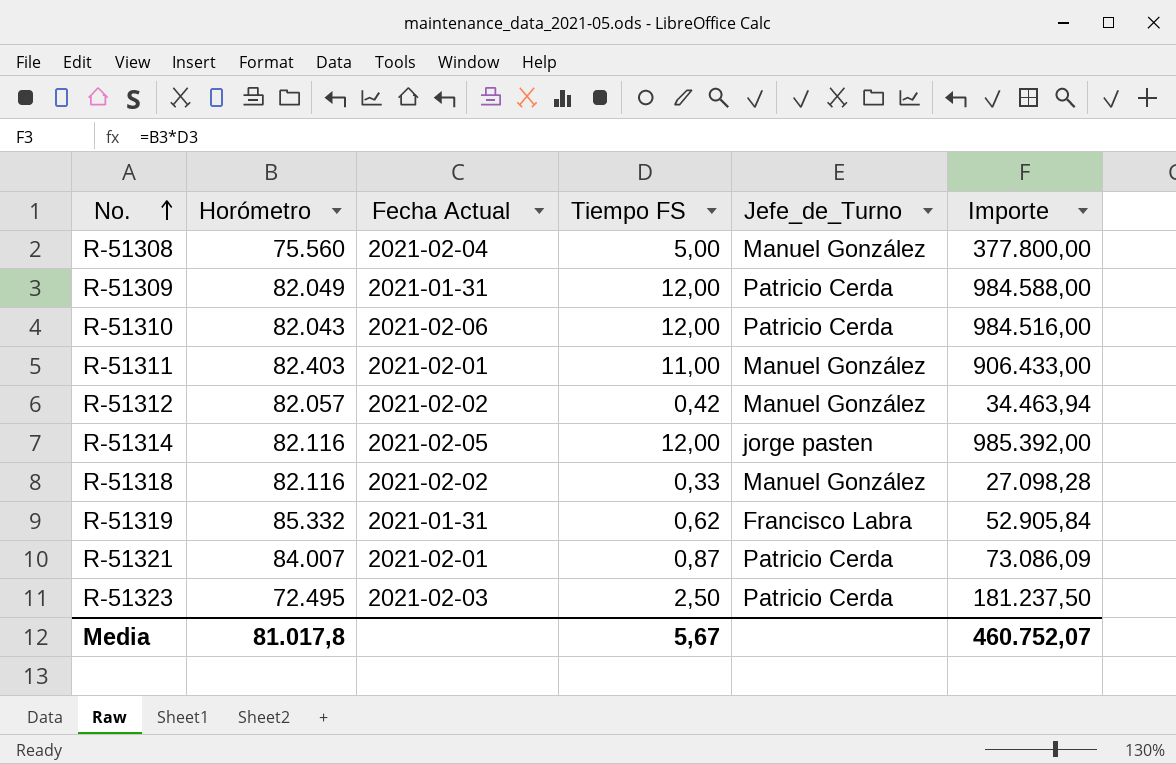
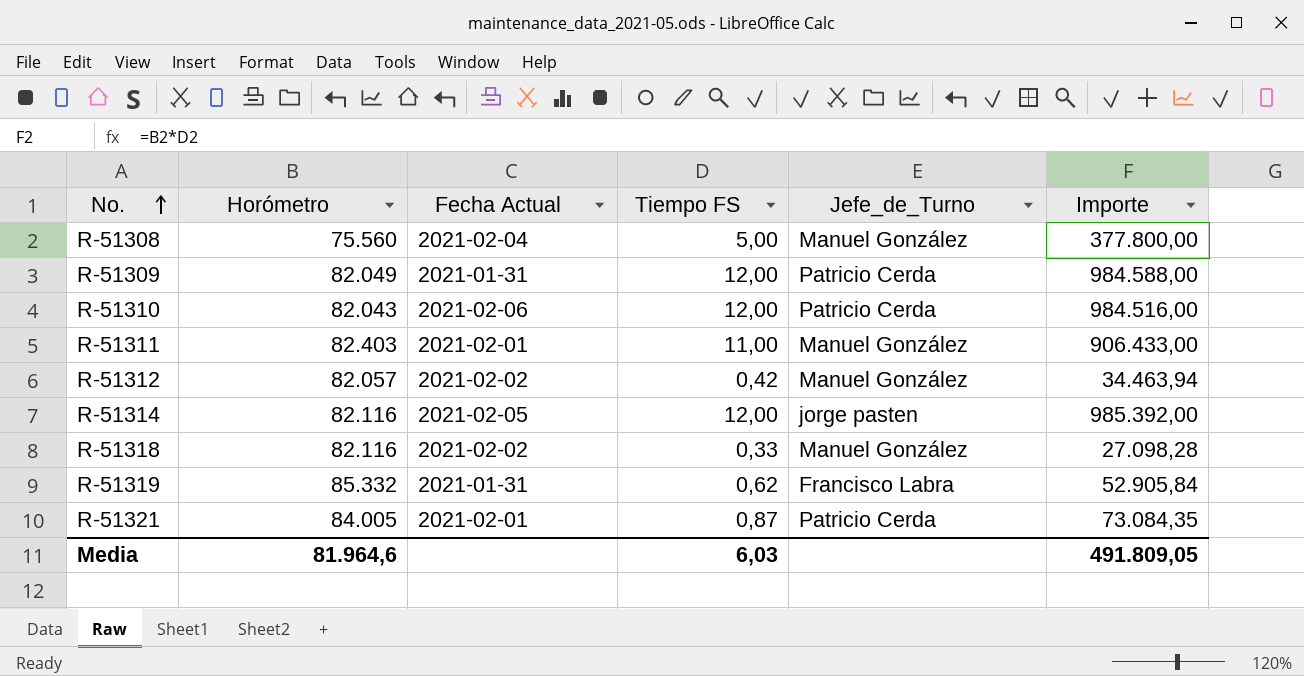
row R-51323: 72.495 | 2021-02-03 | 2,50 | Patricio Cerda | 181.237,50 -> none
R-51321 | Horómetro: 84.007 -> 84.005
R-51321 | Importe: 73.086,09 -> 73.084,35
Media | Horómetro: 81.017,8 -> 81.964,6
Media | Tiempo FS: 5,67 -> 6,03
Media | Importe: 460.752,07 -> 491.809,05

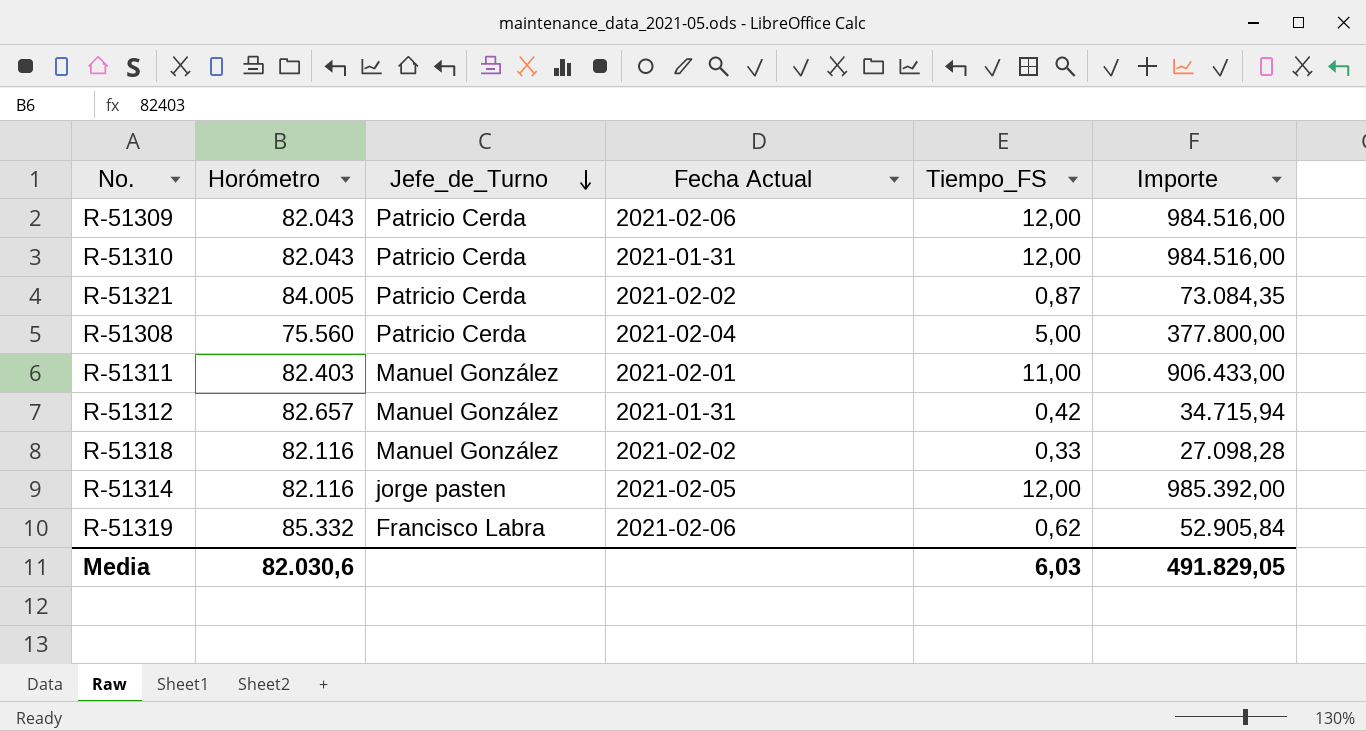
row order: No. ascending -> Jefe_de_Turno descending
column Jefe_de_Turno | position: 5 -> 3
column name: Tiempo FS -> Tiempo_FS
R-51309 | Horómetro: 82.049 -> 82.043
R-51309 | Fecha Actual: 2021-01-31 -> 2021-02-06
R-51309 | Importe: 984.588,00 -> 984.516,00
R-51310 | Fecha Actual: 2021-02-06 -> 2021-01-31
R-51321 | Fecha Actual: 2021-02-01 -> 2021-02-02
R-51308 | Jefe_de_Turno: Manuel González -> Patricio Cerda
R-51312 | Horómetro: 82.057 -> 82.657
R-51312 | Fecha Actual: 2021-02-02 -> 2021-01-31
R-51312 | Importe: 34.463,94 -> 34.715,94
R-51319 | Fecha Actual: 2021-01-31 -> 2021-02-06
Media | Horómetro: 81.964,6 -> 82.030,6
Media | Importe: 491.809,05 -> 491.829,05

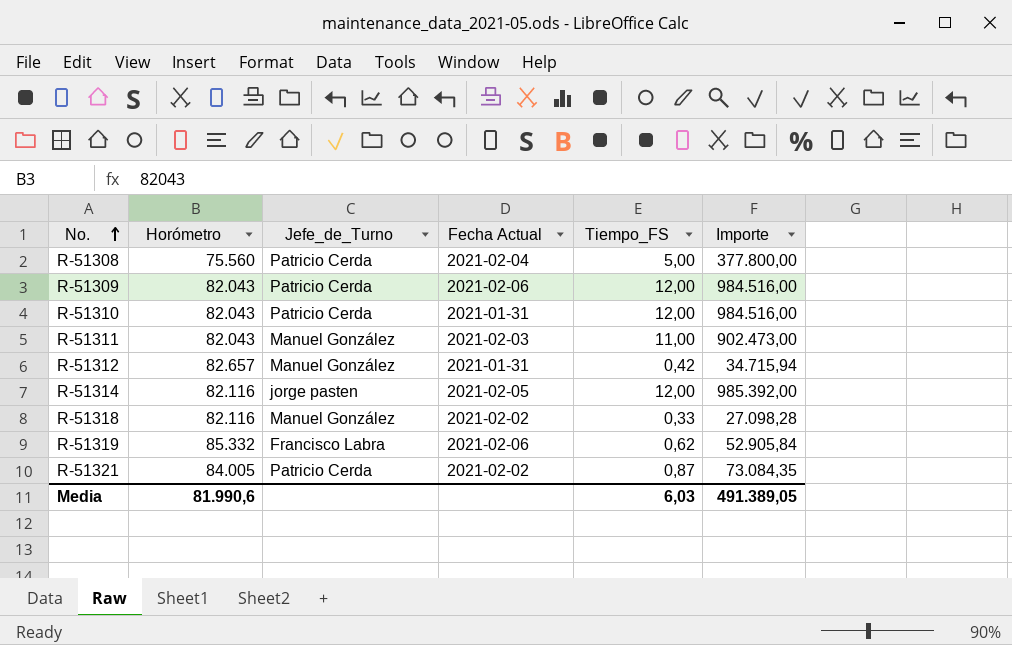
row order: Jefe_de_Turno descending -> No. ascending
R-51311 | Horómetro: 82.403 -> 82.043
R-51311 | Fecha Actual: 2021-02-01 -> 2021-02-03
R-51311 | Importe: 906.433,00 -> 902.473,00
Media | Horómetro: 82.030,6 -> 81.990,6
Media | Importe: 491.829,05 -> 491.389,05

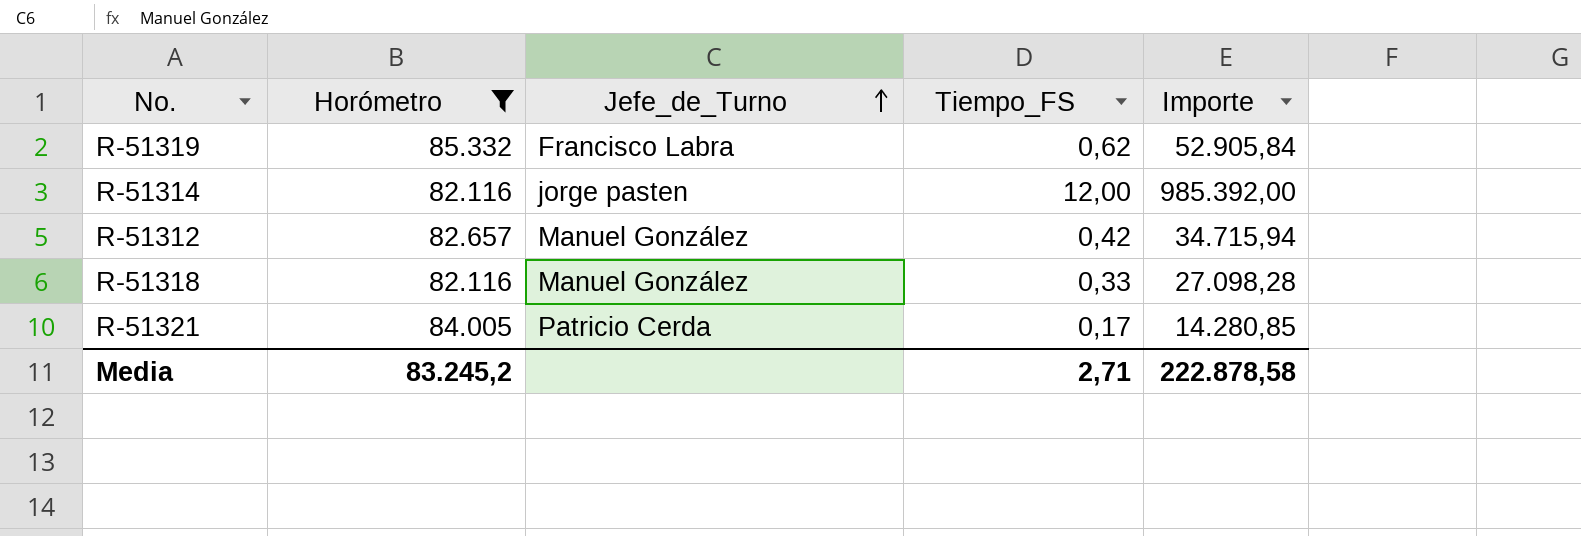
filter: none -> Horómetro >= 82.116
row order: No. ascending -> Jefe_de_Turno ascending
column Fecha Actual | position: 4 -> none
R-51321 | Tiempo_FS: 0,87 -> 0,17
R-51321 | Importe: 73.084,35 -> 14.280,85
Media | Horómetro: 81.990,6 -> 83.245,2
Media | Tiempo_FS: 6,03 -> 2,71
Media | Importe: 491.389,05 -> 222.878,58

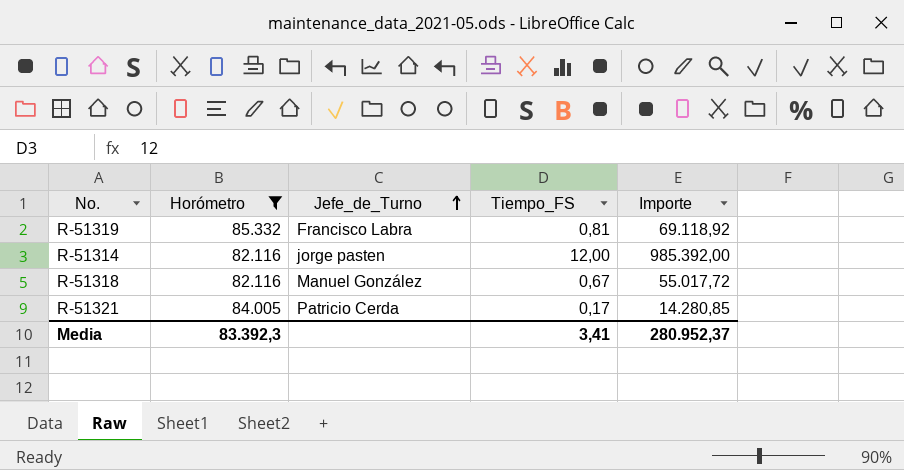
row R-51312: 82.657 | Manuel González | 0,42 | 34.715,94 -> none
R-51319 | Tiempo_FS: 0,62 -> 0,81
R-51319 | Importe: 52.905,84 -> 69.118,92
R-51318 | Tiempo_FS: 0,33 -> 0,67
R-51318 | Importe: 27.098,28 -> 55.017,72
Media | Horómetro: 83.245,2 -> 83.392,3
Media | Tiempo_FS: 2,71 -> 3,41
Media | Importe: 222.878,58 -> 280.952,37

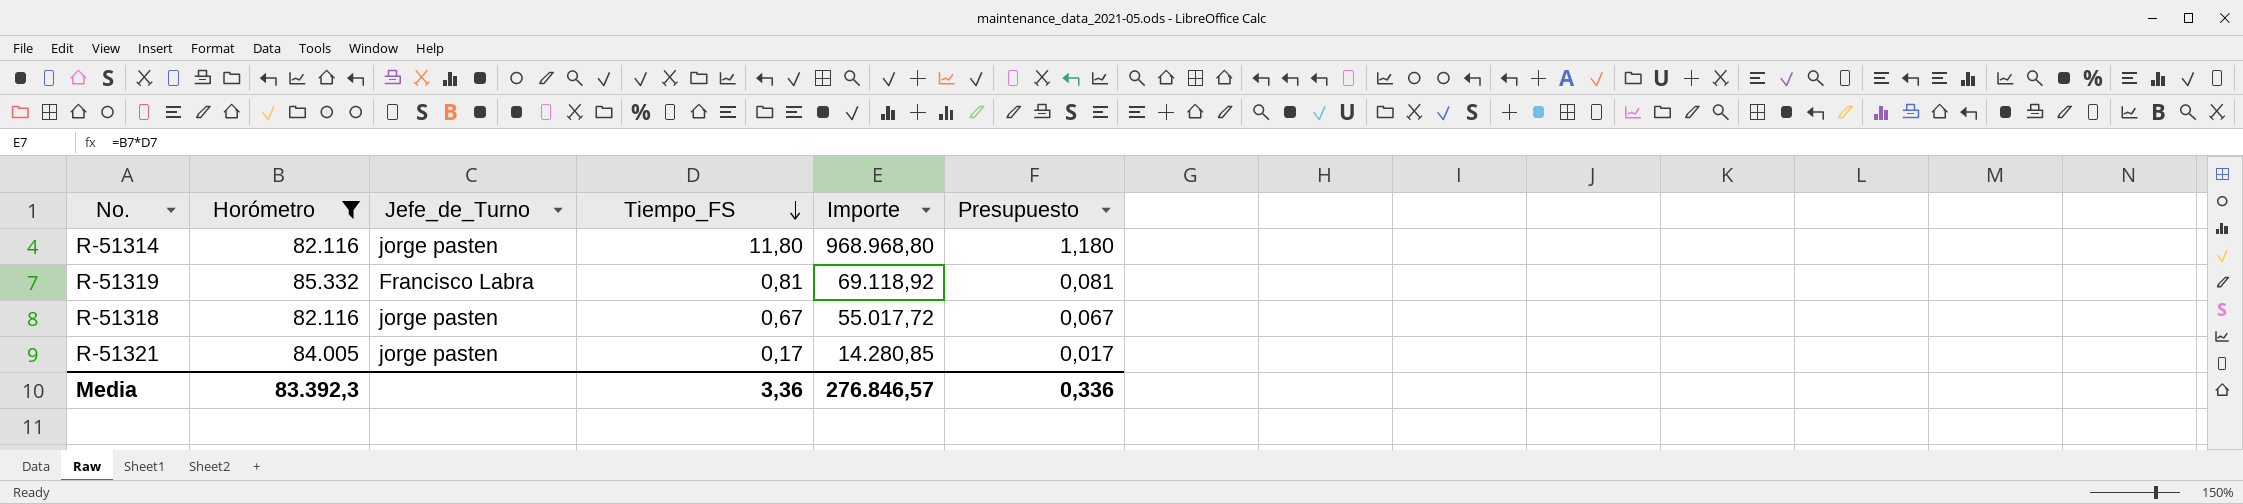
row order: Jefe_de_Turno ascending -> Tiempo_FS descending
column Presupuesto | formula: none -> [Tiempo_FS] * 0,1
R-51314 | Tiempo_FS: 12,00 -> 11,80
R-51314 | Importe: 985.392,00 -> 968.968,80
R-51318 | Jefe_de_Turno: Manuel González -> jorge pasten
R-51321 | Jefe_de_Turno: Patricio Cerda -> jorge pasten
Media | Tiempo_FS: 3,41 -> 3,36
Media | Importe: 280.952,37 -> 276.846,57

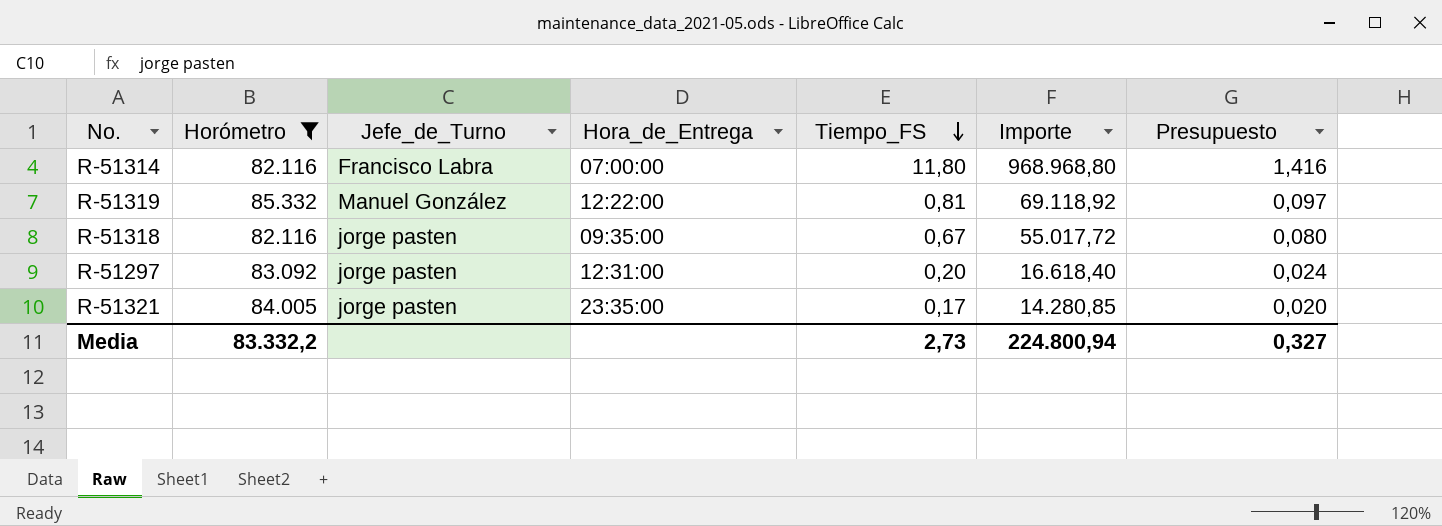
column Hora_de_Entrega | position: none -> 4
column Presupuesto | formula: [Tiempo_FS] * 0,1 -> [Tiempo_FS] * 0,12
R-51314 | Jefe_de_Turno: jorge pasten -> Francisco Labra
R-51319 | Jefe_de_Turno: Francisco Labra -> Manuel González
row R-51297: none -> 83.092 | jorge pasten | 12:31:00 | 0,20 | 16.618,40 | 0,024
Media | Horómetro: 83.392,3 -> 83.332,2
Media | Tiempo_FS: 3,36 -> 2,73
Media | Importe: 276.846,57 -> 224.800,94
Media | Presupuesto: 0,336 -> 0,327

